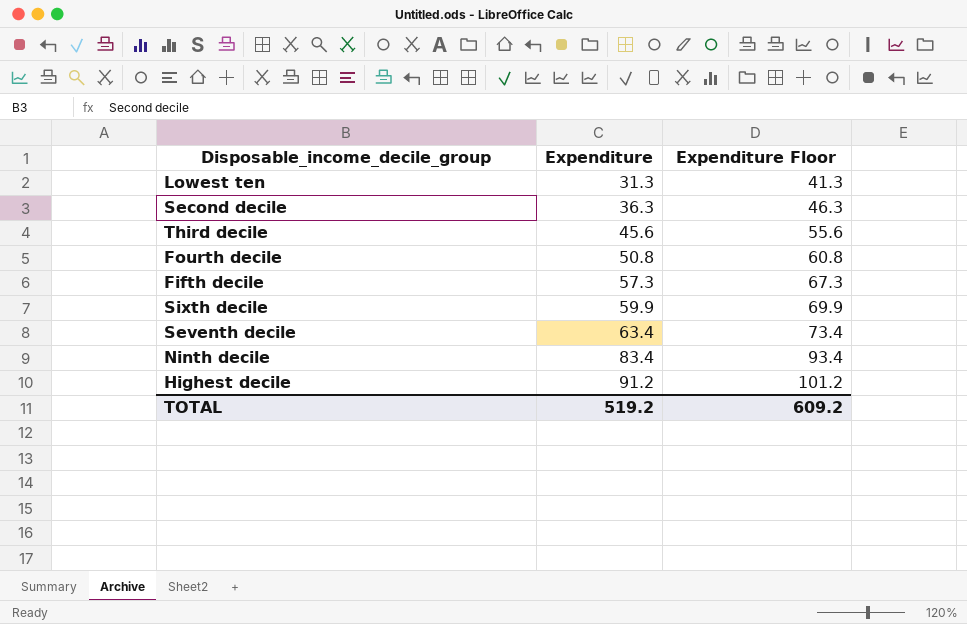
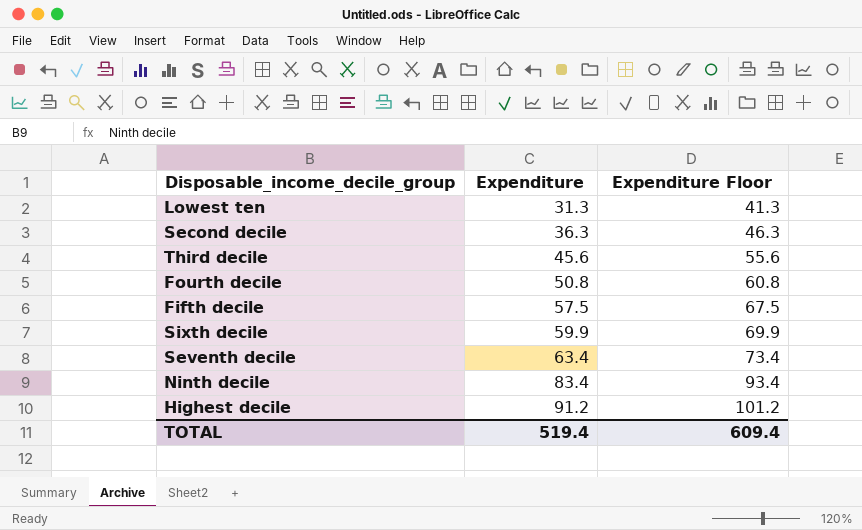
Fifth decile | Expenditure: 57.3 -> 57.5
Fifth decile | Expenditure Floor: 67.3 -> 67.5
TOTAL | Expenditure: 519.2 -> 519.4
TOTAL | Expenditure Floor: 609.2 -> 609.4

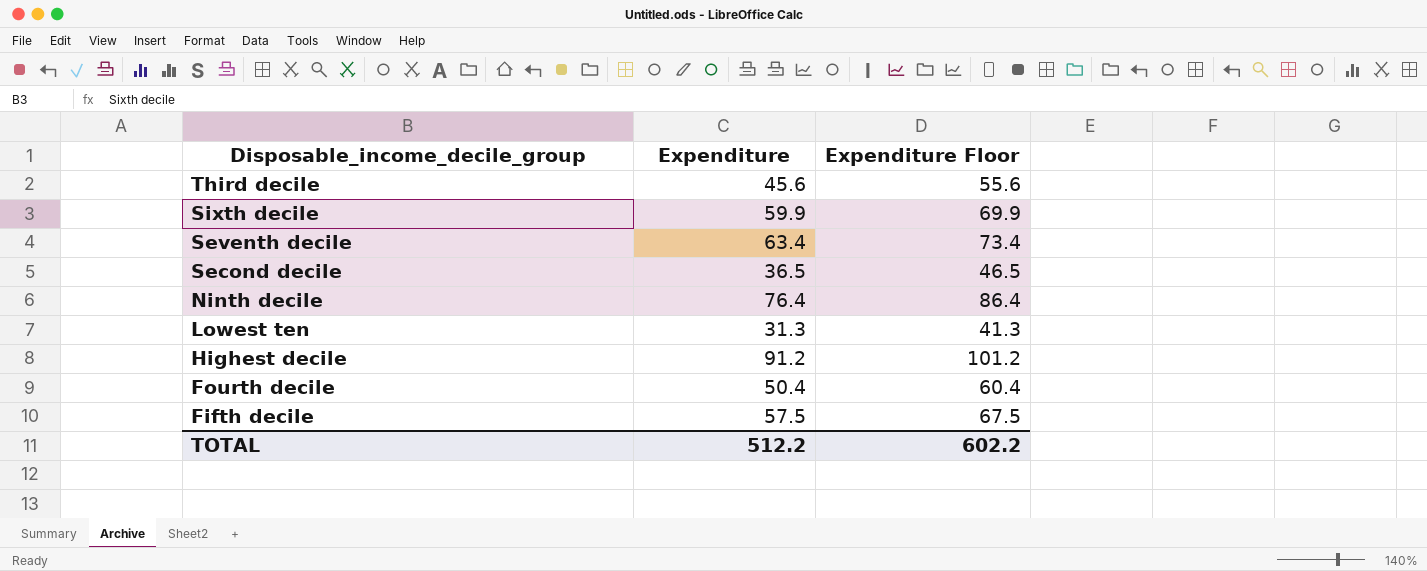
row order: Expenditure ascending -> Disposable_income_decile_group descending
Second decile | Expenditure: 36.3 -> 36.5
Second decile | Expenditure Floor: 46.3 -> 46.5
Ninth decile | Expenditure: 83.4 -> 76.4
Ninth decile | Expenditure Floor: 93.4 -> 86.4
Fourth decile | Expenditure: 50.8 -> 50.4
Fourth decile | Expenditure Floor: 60.8 -> 60.4
TOTAL | Expenditure: 519.4 -> 512.2
TOTAL | Expenditure Floor: 609.4 -> 602.2

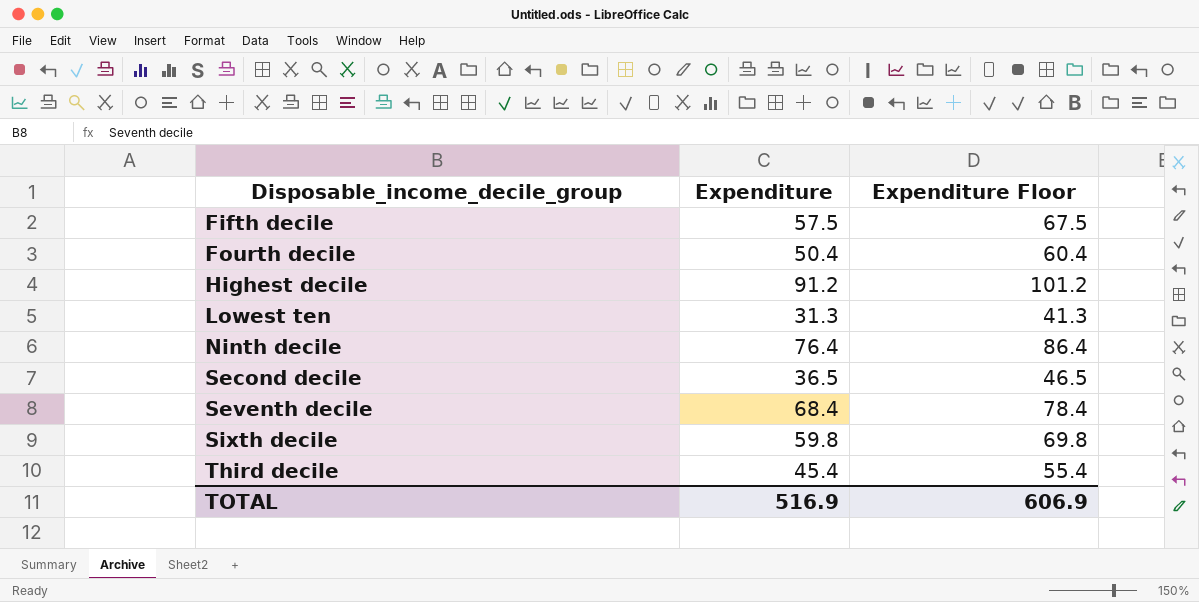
row order: Disposable_income_decile_group descending -> Disposable_income_decile_group ascending
Seventh decile | Expenditure: 63.4 -> 68.4
Seventh decile | Expenditure Floor: 73.4 -> 78.4
Sixth decile | Expenditure: 59.9 -> 59.8
Sixth decile | Expenditure Floor: 69.9 -> 69.8
Third decile | Expenditure: 45.6 -> 45.4
Third decile | Expenditure Floor: 55.6 -> 55.4
TOTAL | Expenditure: 512.2 -> 516.9
TOTAL | Expenditure Floor: 602.2 -> 606.9

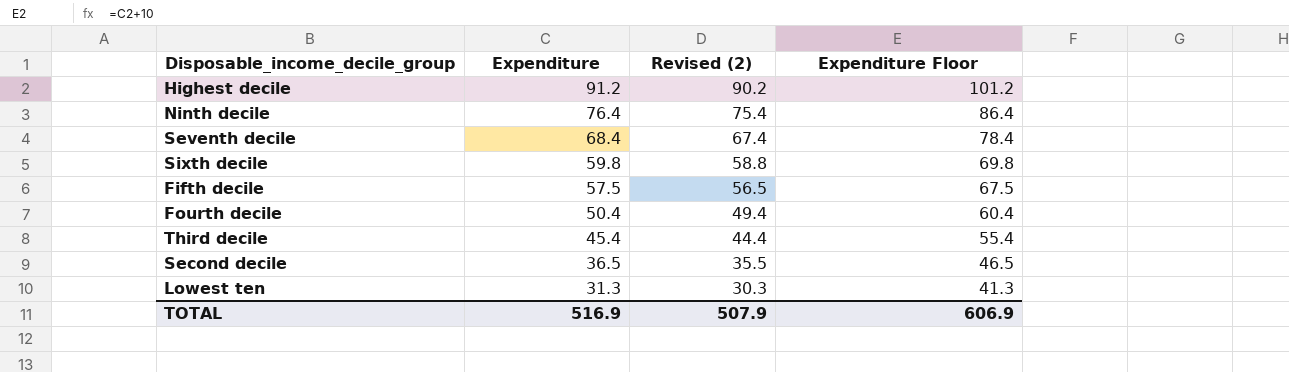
row order: Disposable_income_decile_group ascending -> Expenditure descending
column Revised (2) | formula: none -> [Expenditure] - 1

